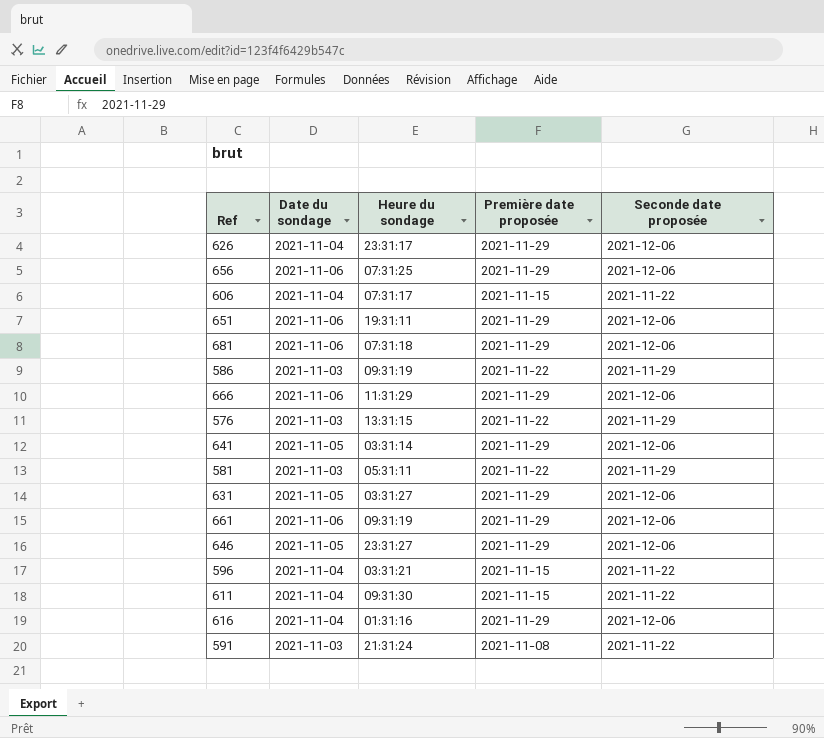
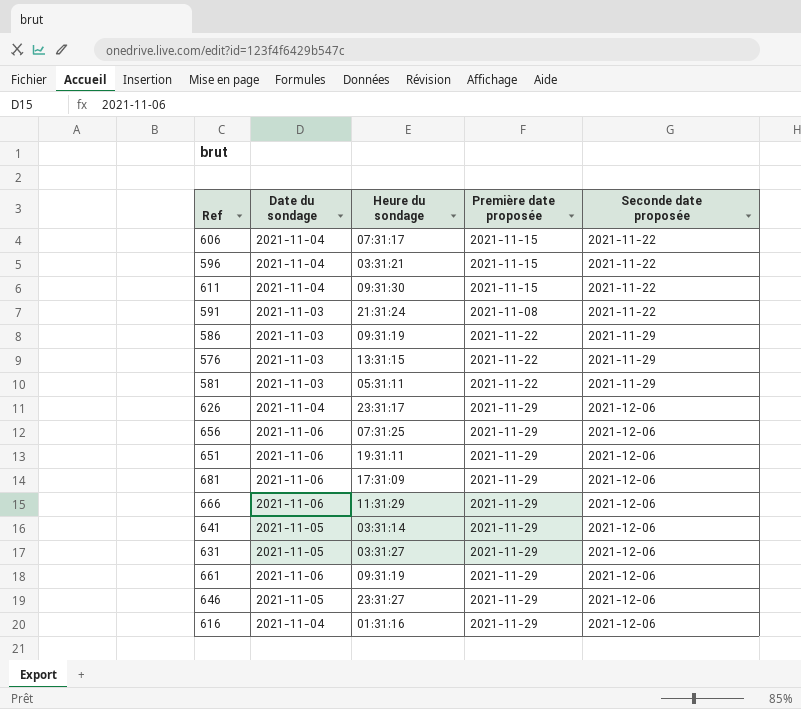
row order: none -> Seconde date proposée ascending
681 | Heure du sondage: 07:31:18 -> 17:31:09

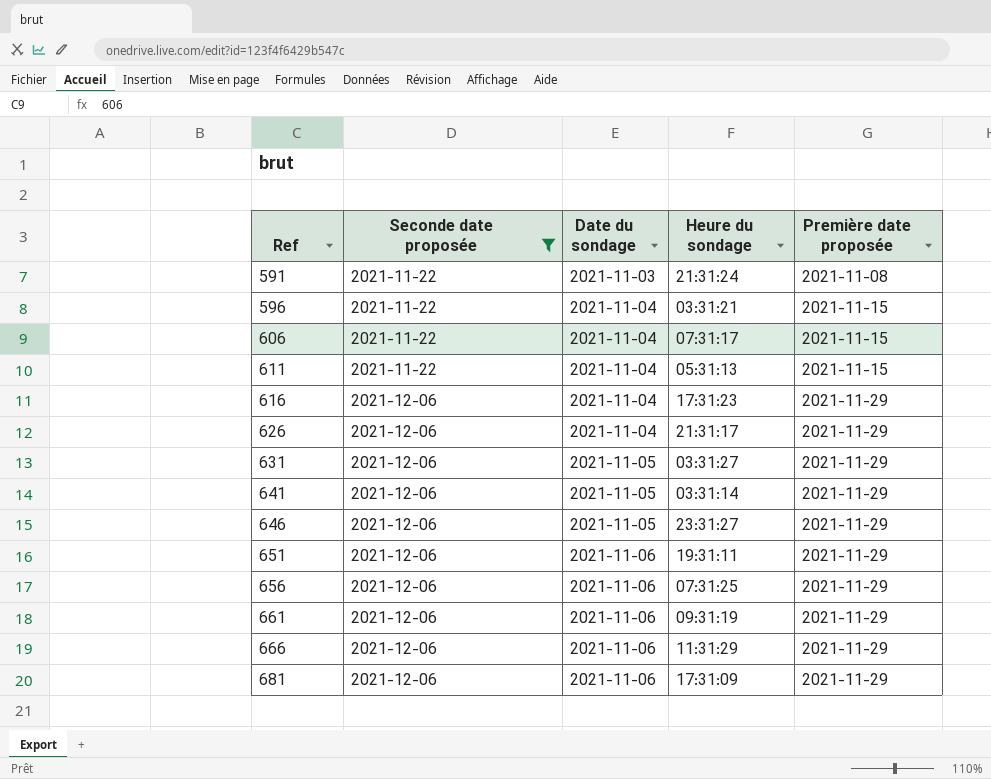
filter: none -> Seconde date proposée != 2021-11-29
row order: Seconde date proposée ascending -> Ref ascending
column Seconde date proposée | position: 5 -> 2
611 | Heure du sondage: 09:31:30 -> 05:31:13
616 | Heure du sondage: 01:31:16 -> 17:31:23
626 | Heure du sondage: 23:31:17 -> 21:31:17

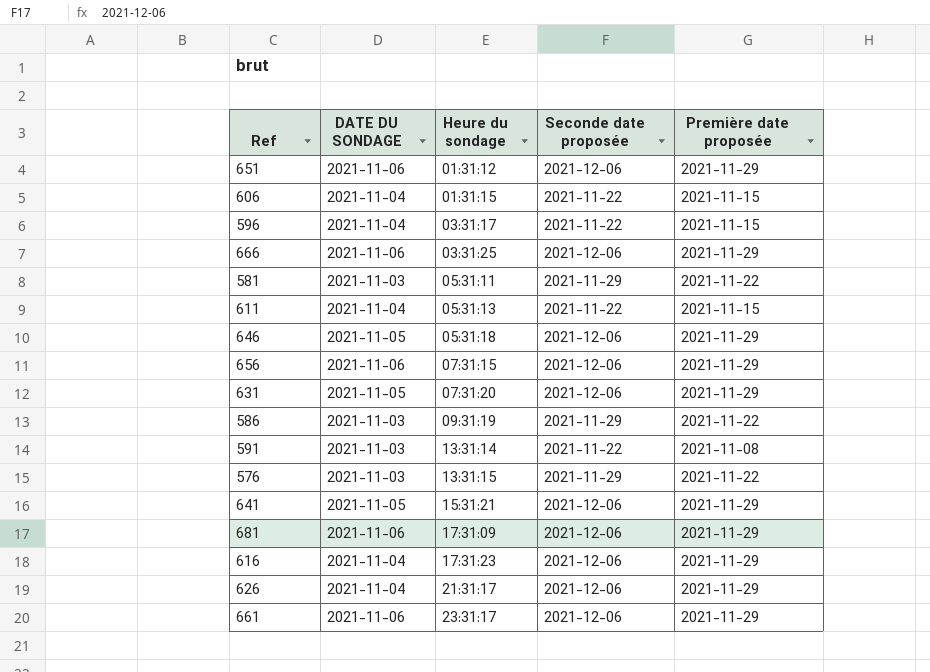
filter: Seconde date proposée != 2021-11-29 -> none
row order: Ref ascending -> Heure du sondage ascending
column name: Date du sondage -> DATE DU SONDAGE
column Seconde date proposée | position: 2 -> 4
651 | Heure du sondage: 19:31:11 -> 01:31:12
606 | Heure du sondage: 07:31:17 -> 01:31:15
596 | Heure du sondage: 03:31:21 -> 03:31:17
666 | Heure du sondage: 11:31:29 -> 03:31:25
646 | Heure du sondage: 23:31:27 -> 05:31:18
656 | Heure du sondage: 07:31:25 -> 07:31:15
631 | Heure du sondage: 03:31:27 -> 07:31:20
591 | Heure du sondage: 21:31:24 -> 13:31:14
641 | Heure du sondage: 03:31:14 -> 15:31:21
661 | Heure du sondage: 09:31:19 -> 23:31:17

